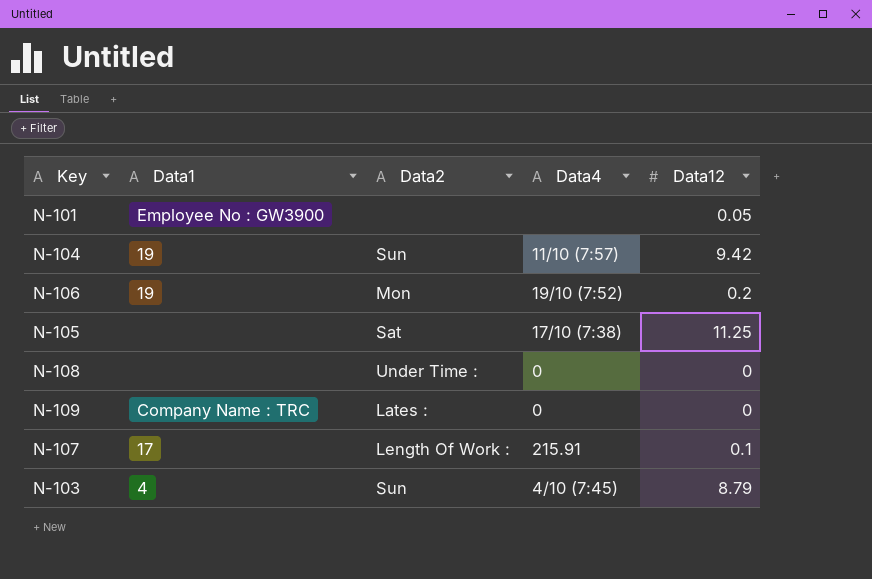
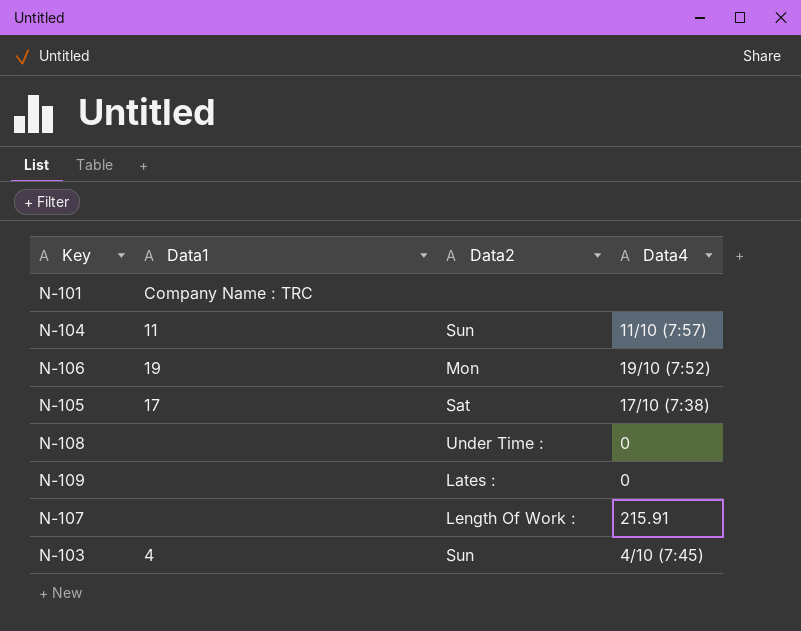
column Data12 | position: 5 -> none
N-101 | Data1: Employee No : GW3900 -> Company Name : TRC
N-104 | Data1: 19 -> 11
N-105 | Data1: none -> 17
N-109 | Data1: Company Name : TRC -> none
N-107 | Data1: 17 -> none

